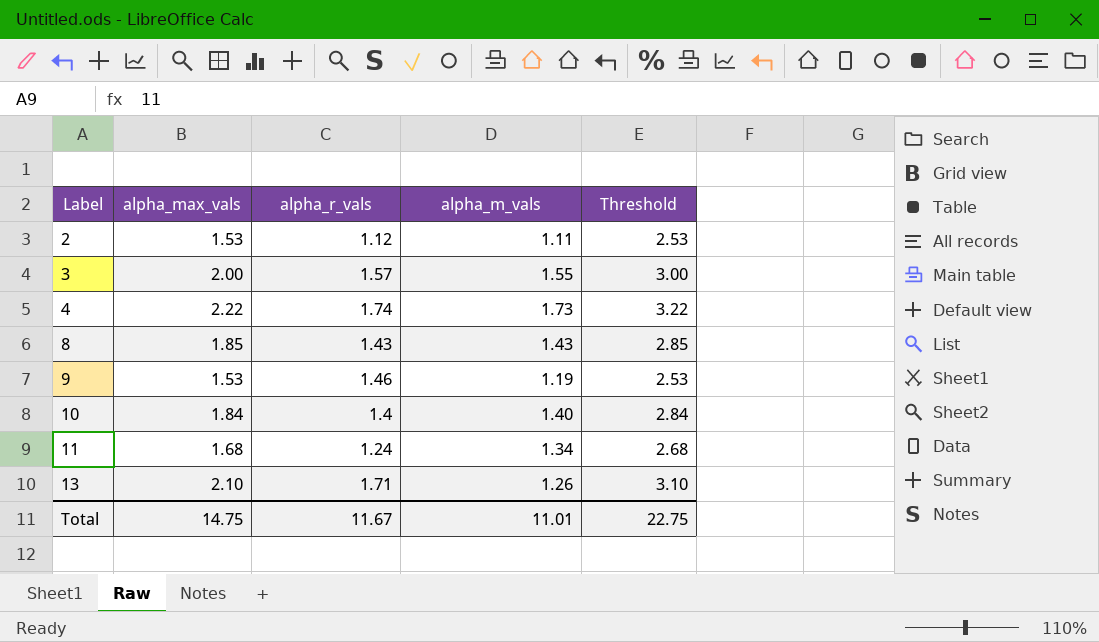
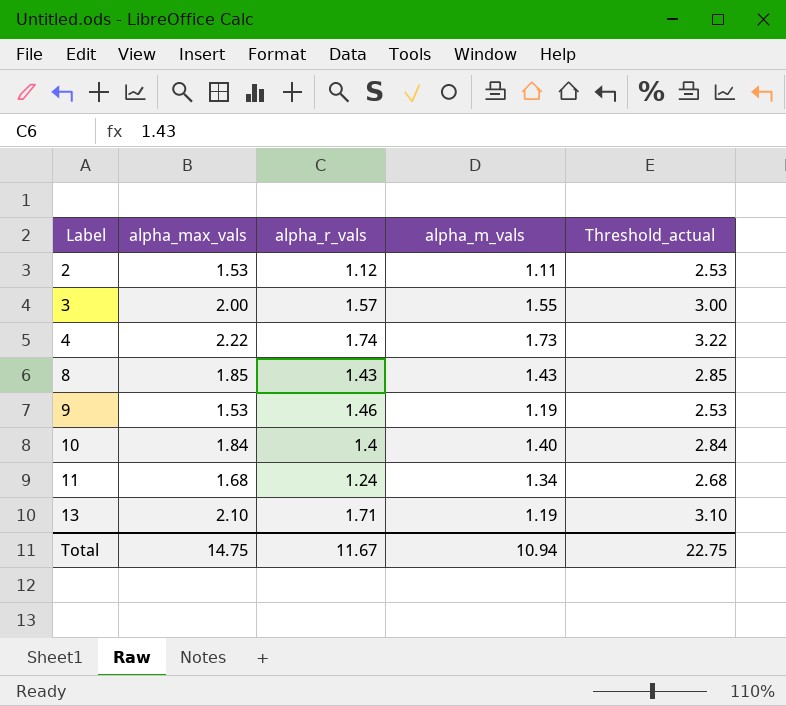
column name: Threshold -> Threshold_actual
13 | alpha_m_vals: 1.26 -> 1.19
Total | alpha_m_vals: 11.01 -> 10.94

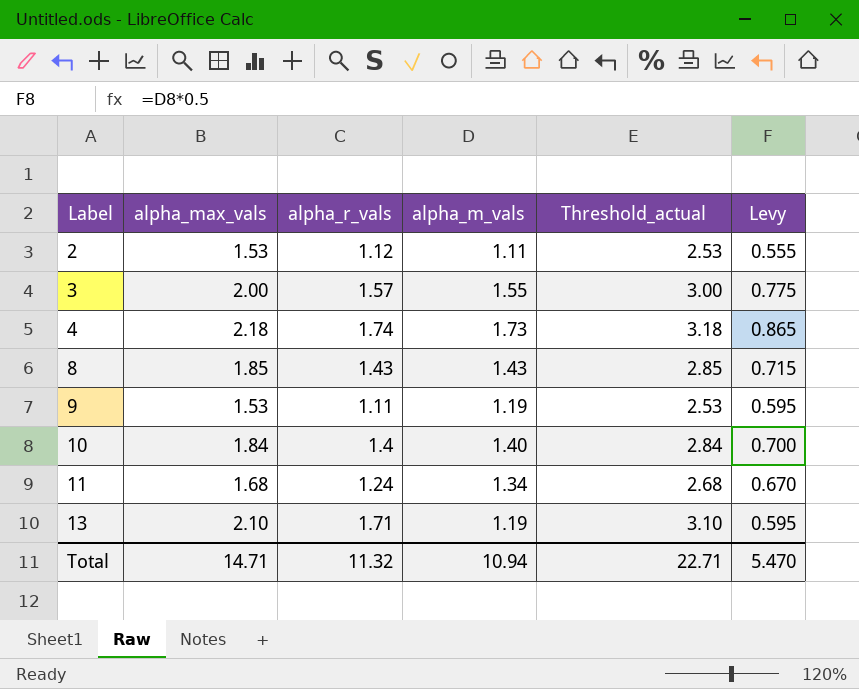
column Levy | formula: none -> [alpha_m_vals] * 0.5
4 | alpha_max_vals: 2.22 -> 2.18
4 | Threshold_actual: 3.22 -> 3.18
9 | alpha_r_vals: 1.46 -> 1.11
Total | alpha_max_vals: 14.75 -> 14.71
Total | alpha_r_vals: 11.67 -> 11.32
Total | Threshold_actual: 22.75 -> 22.71

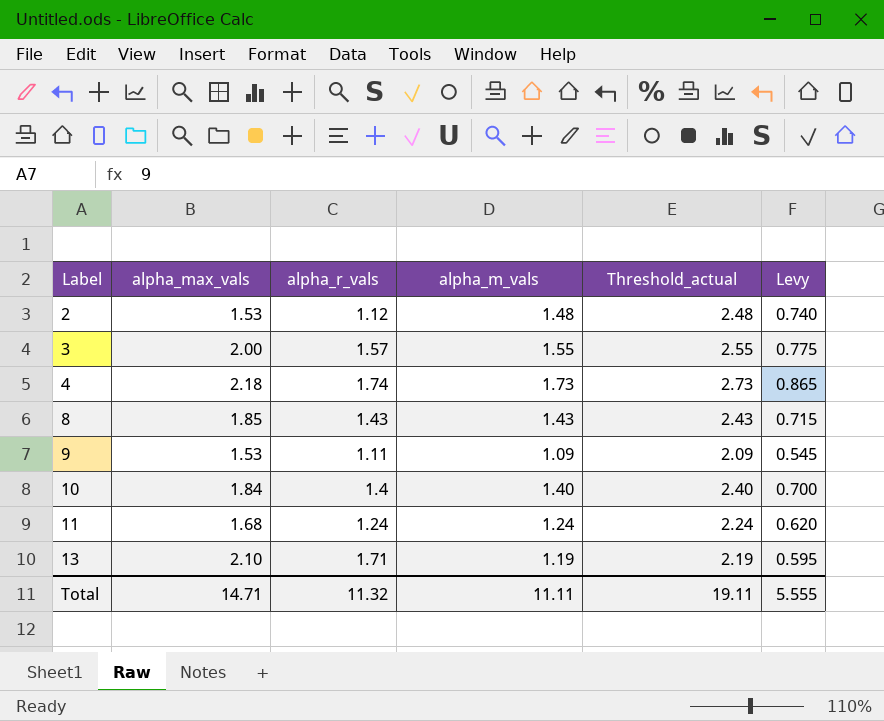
column Threshold_actual | formula: [alpha_max_vals] + 1 -> [alpha_m_vals] + 1
2 | alpha_m_vals: 1.11 -> 1.48
2 | Levy: 0.555 -> 0.740
9 | alpha_m_vals: 1.19 -> 1.09
9 | Levy: 0.595 -> 0.545
11 | alpha_m_vals: 1.34 -> 1.24
11 | Levy: 0.670 -> 0.620
Total | alpha_m_vals: 10.94 -> 11.11
Total | Threshold_actual: 22.71 -> 19.11
Total | Levy: 5.470 -> 5.555

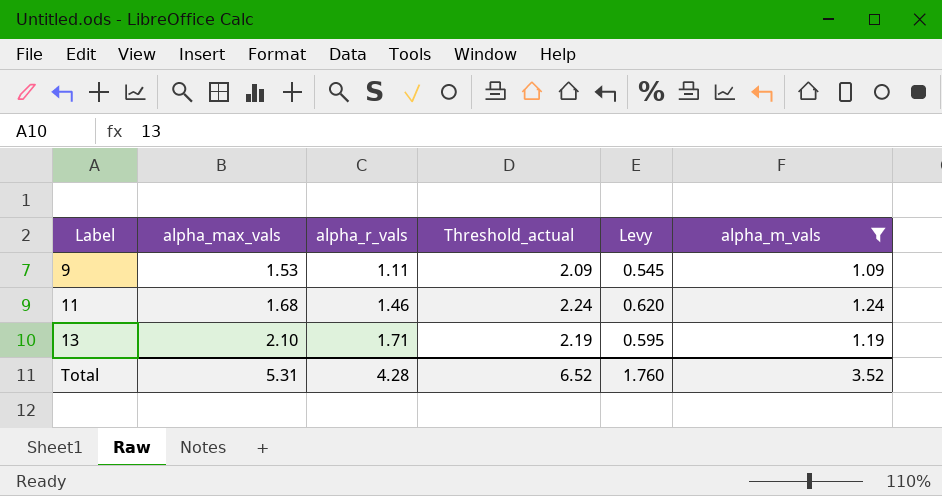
filter: none -> alpha_m_vals <= 1.24
column alpha_m_vals | position: 4 -> 6
11 | alpha_r_vals: 1.24 -> 1.46
Total | alpha_max_vals: 14.71 -> 5.31
Total | alpha_r_vals: 11.32 -> 4.28
Total | Threshold_actual: 19.11 -> 6.52
Total | Levy: 5.555 -> 1.760
Total | alpha_m_vals: 11.11 -> 3.52

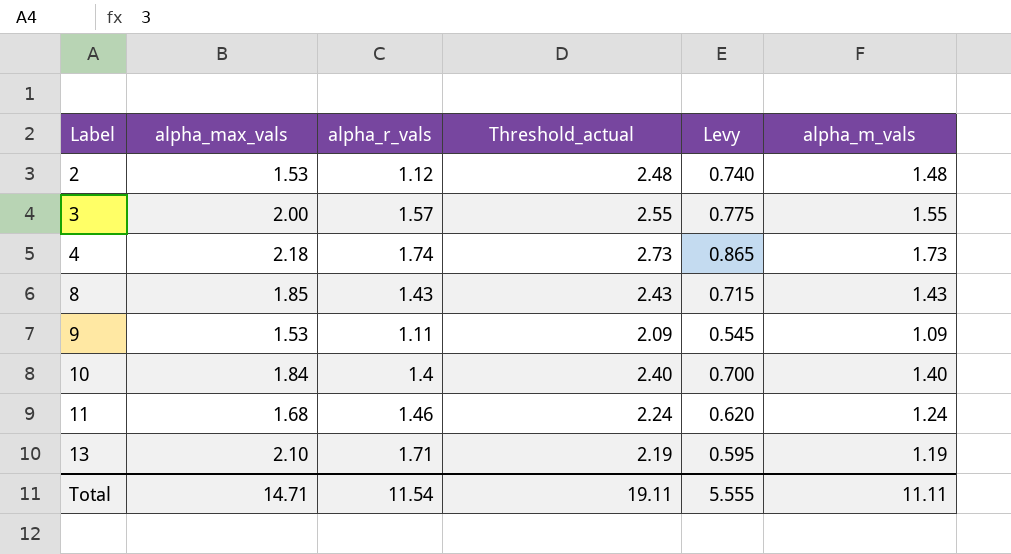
filter: alpha_m_vals <= 1.24 -> none
Total | alpha_max_vals: 5.31 -> 14.71
Total | alpha_r_vals: 4.28 -> 11.54
Total | Threshold_actual: 6.52 -> 19.11
Total | Levy: 1.760 -> 5.555
Total | alpha_m_vals: 3.52 -> 11.11

